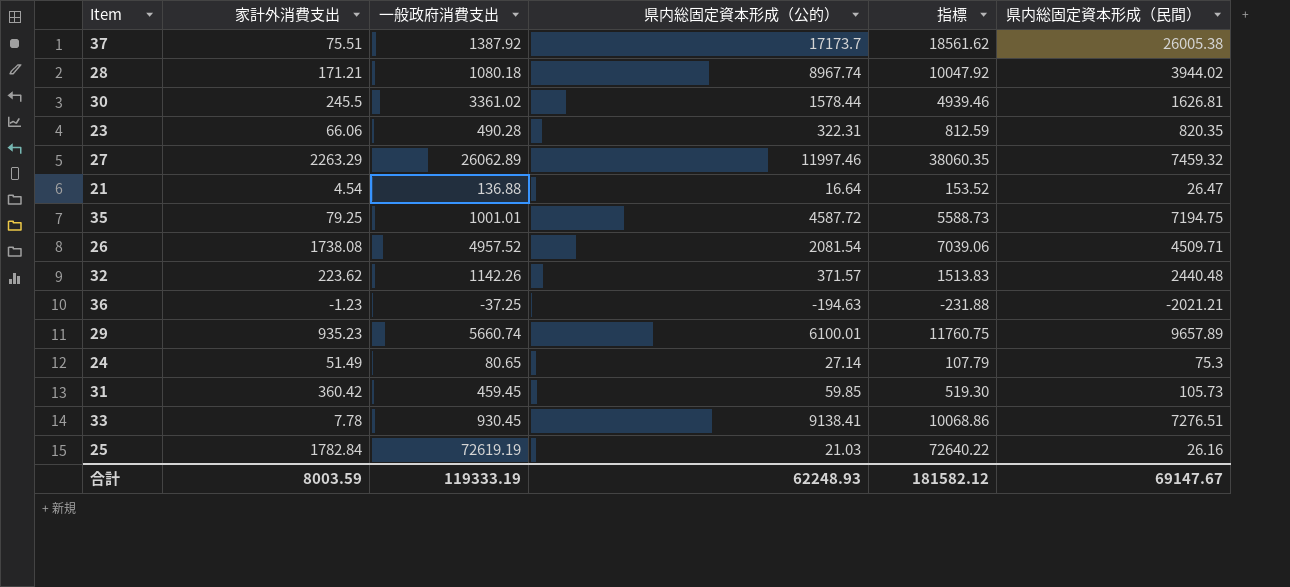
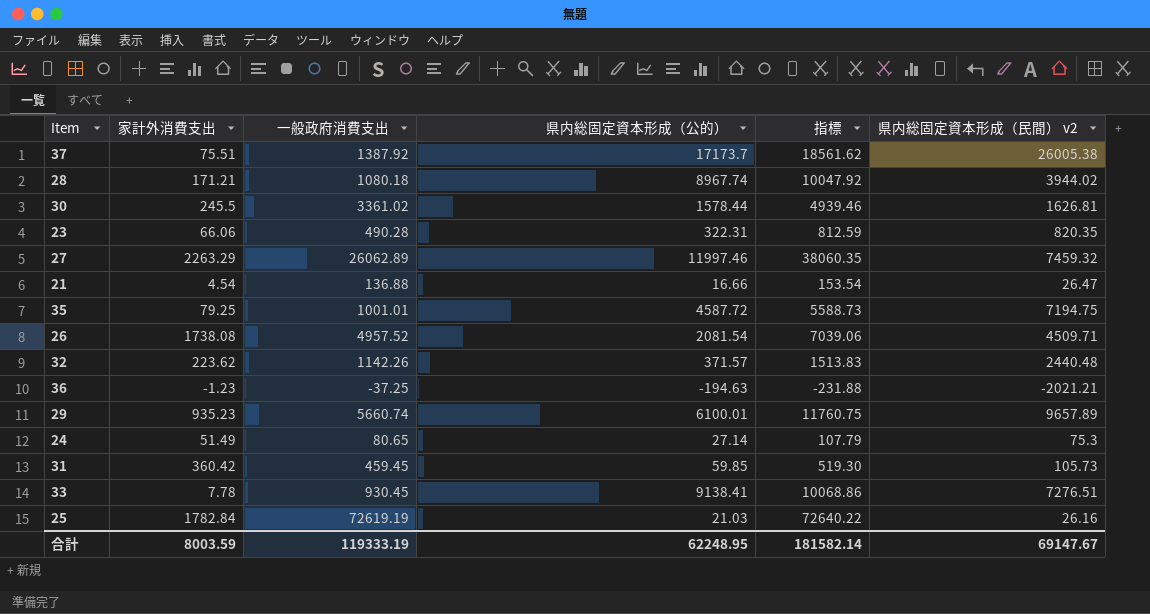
column name: 県内総固定資本形成（民間） -> 県内総固定資本形成（民間） v2
21 | 県内総固定資本形成（公的）: 16.64 -> 16.66
21 | 指標: 153.52 -> 153.54
合計 | 県内総固定資本形成（公的）: 62248.93 -> 62248.95
合計 | 指標: 181582.12 -> 181582.14

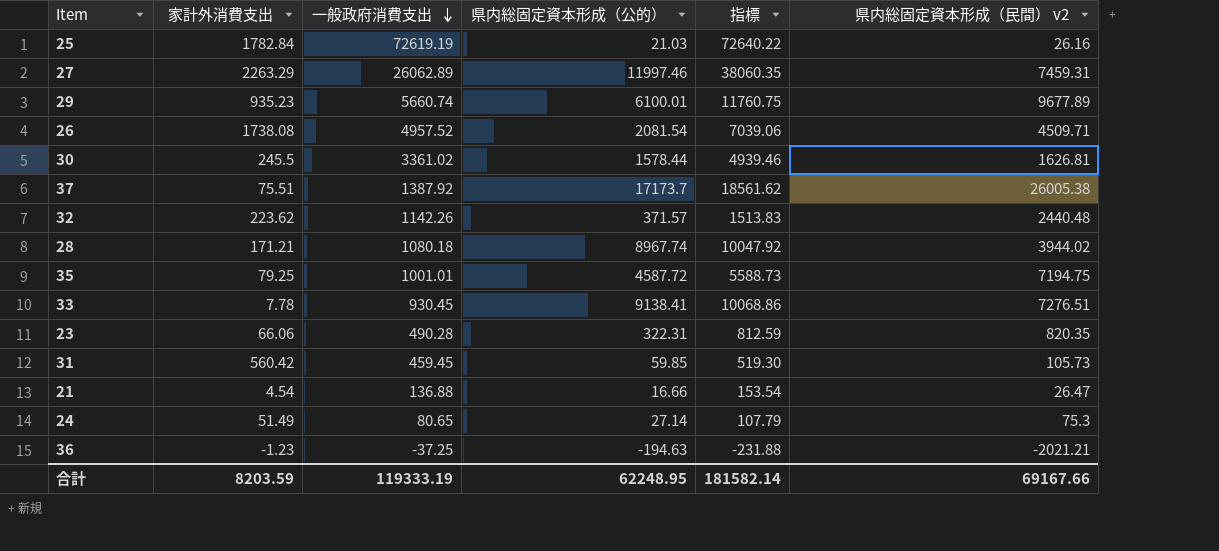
row order: none -> 一般政府消費支出 descending
27 | 県内総固定資本形成（民間） v2: 7459.32 -> 7459.31
29 | 県内総固定資本形成（民間） v2: 9657.89 -> 9677.89
31 | 家計外消費支出: 360.42 -> 560.42
合計 | 家計外消費支出: 8003.59 -> 8203.59
合計 | 県内総固定資本形成（民間） v2: 69147.67 -> 69167.66

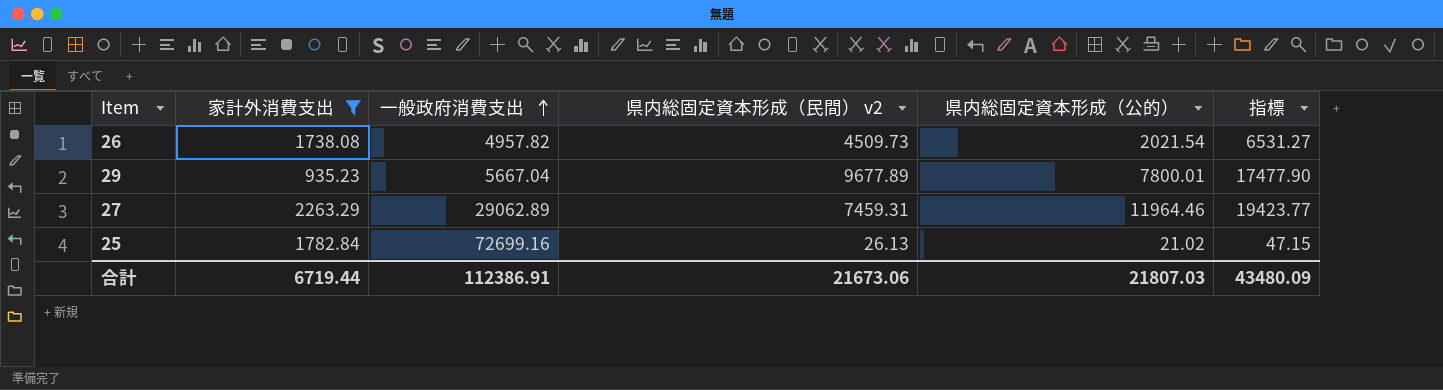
filter: none -> 家計外消費支出 >= 935.23
row order: 一般政府消費支出 descending -> 一般政府消費支出 ascending
column 県内総固定資本形成（民間） v2 | position: 6 -> 4
column 指標 | formula: [一般政府消費支出] + [県内総固定資本形成（公的）] -> [県内総固定資本形成（民間） v2] + [県内総固定資本形成（公的）]
26 | 一般政府消費支出: 4957.52 -> 4957.82
26 | 県内総固定資本形成（民間） v2: 4509.71 -> 4509.73
26 | 県内総固定資本形成（公的）: 2081.54 -> 2021.54
29 | 一般政府消費支出: 5660.74 -> 5667.04
29 | 県内総固定資本形成（公的）: 6100.01 -> 7800.01
27 | 一般政府消費支出: 26062.89 -> 29062.89
27 | 県内総固定資本形成（公的）: 11997.46 -> 11964.46
25 | 一般政府消費支出: 72619.19 -> 72699.16
25 | 県内総固定資本形成（民間） v2: 26.16 -> 26.13
25 | 県内総固定資本形成（公的）: 21.03 -> 21.02
合計 | 家計外消費支出: 8203.59 -> 6719.44
合計 | 一般政府消費支出: 119333.19 -> 112386.91
合計 | 県内総固定資本形成（民間） v2: 69167.66 -> 21673.06
合計 | 県内総固定資本形成（公的）: 62248.95 -> 21807.03
合計 | 指標: 181582.14 -> 43480.09

